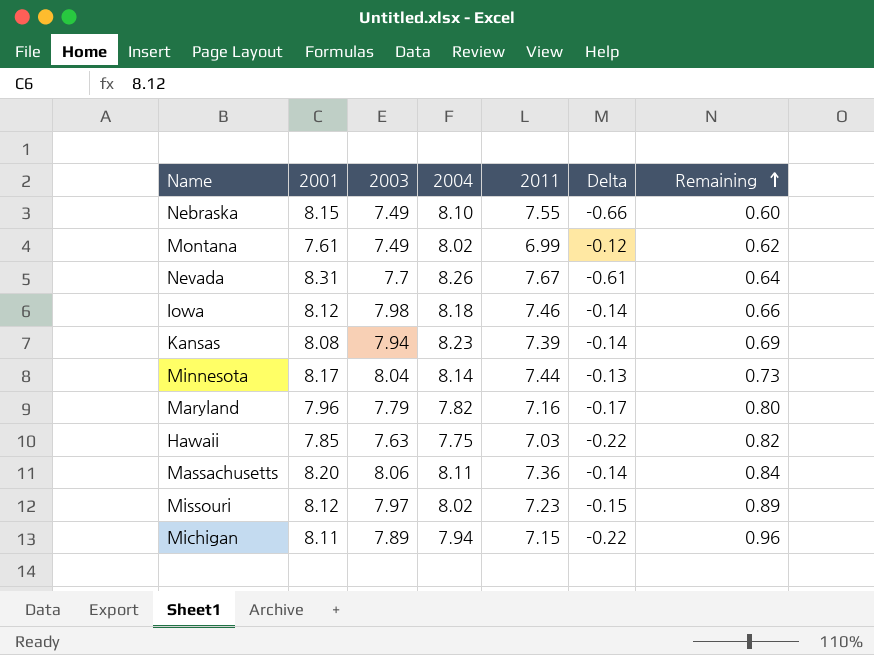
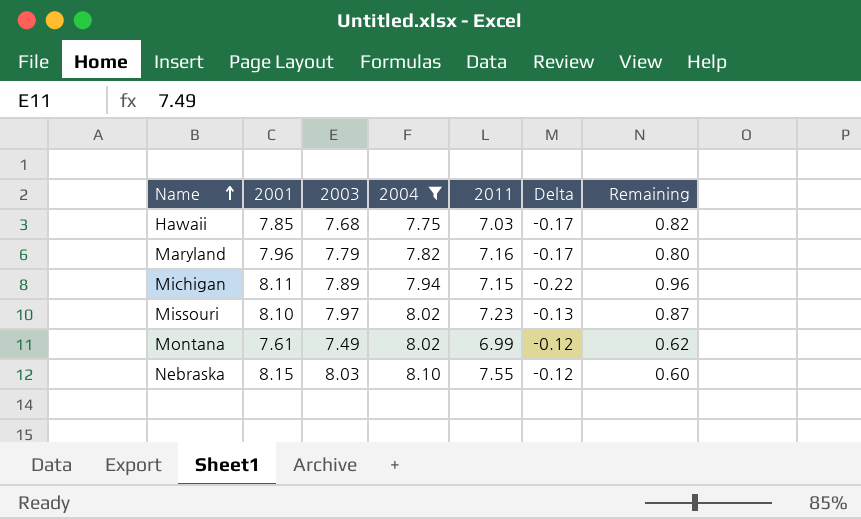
filter: none -> 2004 <= 8.10
row order: Remaining ascending -> Name ascending
Hawaii | 2003: 7.63 -> 7.68
Hawaii | Delta: -0.22 -> -0.17
Missouri | 2001: 8.12 -> 8.10
Missouri | Delta: -0.15 -> -0.13
Missouri | Remaining: 0.89 -> 0.87
Nebraska | 2003: 7.49 -> 8.03
Nebraska | Delta: -0.66 -> -0.12

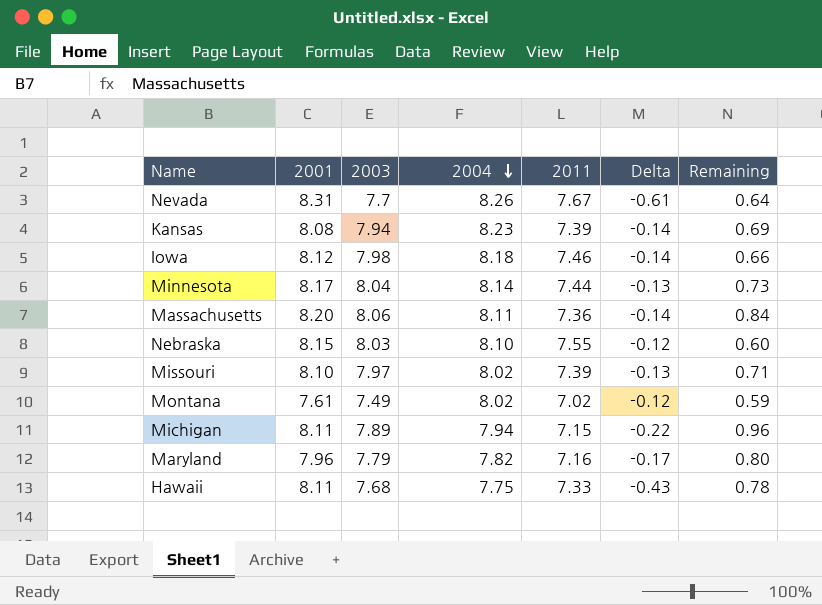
filter: 2004 <= 8.10 -> none
row order: Name ascending -> 2004 descending
Missouri | 2011: 7.23 -> 7.39
Missouri | Remaining: 0.87 -> 0.71
Montana | 2011: 6.99 -> 7.02
Montana | Remaining: 0.62 -> 0.59
Hawaii | 2001: 7.85 -> 8.11
Hawaii | 2011: 7.03 -> 7.33
Hawaii | Delta: -0.17 -> -0.43
Hawaii | Remaining: 0.82 -> 0.78

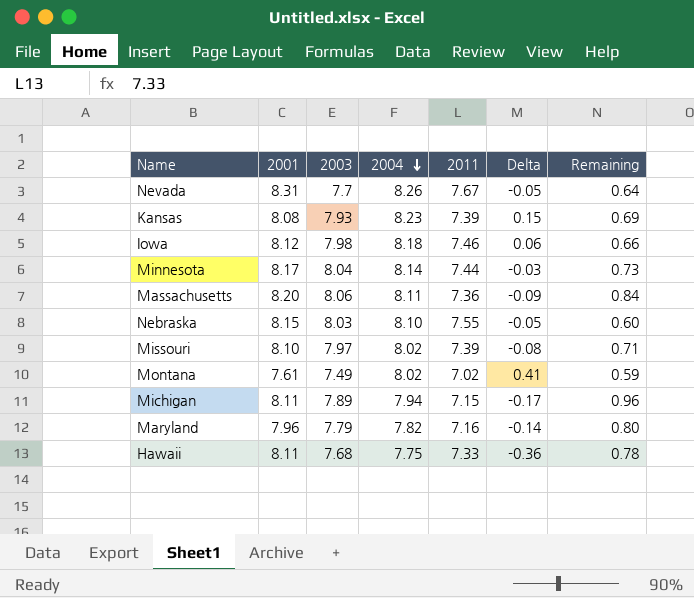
column Delta | formula: [2003] - [2001] -> [2004] - [2001]
Kansas | 2003: 7.94 -> 7.93

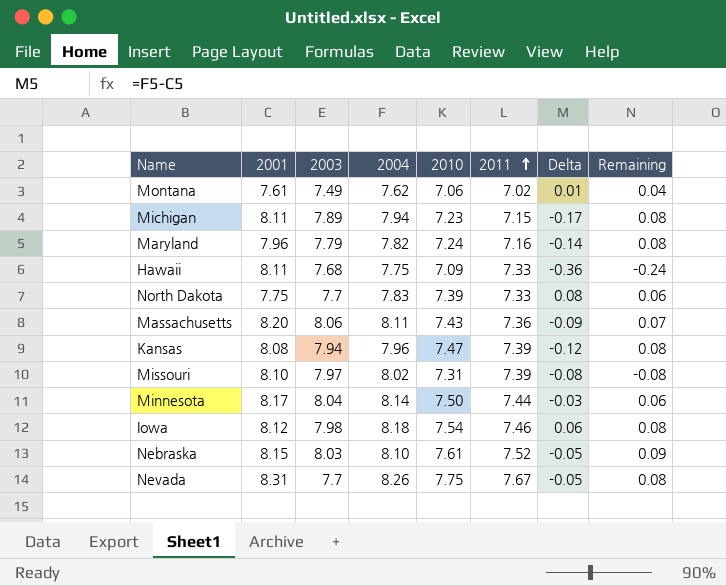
row order: 2004 descending -> 2011 ascending
column 2010 | position: none -> 5
column Remaining | formula: [2001] - [2011] -> [2010] - [2011]
Montana | 2004: 8.02 -> 7.62
Montana | Delta: 0.41 -> 0.01
row North Dakota: none -> 7.75 | 7.7 | 7.83 | 7.39 | 7.33 | 0.08 | 0.06
Kansas | 2003: 7.93 -> 7.94
Kansas | 2004: 8.23 -> 7.96
Kansas | Delta: 0.15 -> -0.12
Nebraska | 2011: 7.55 -> 7.52

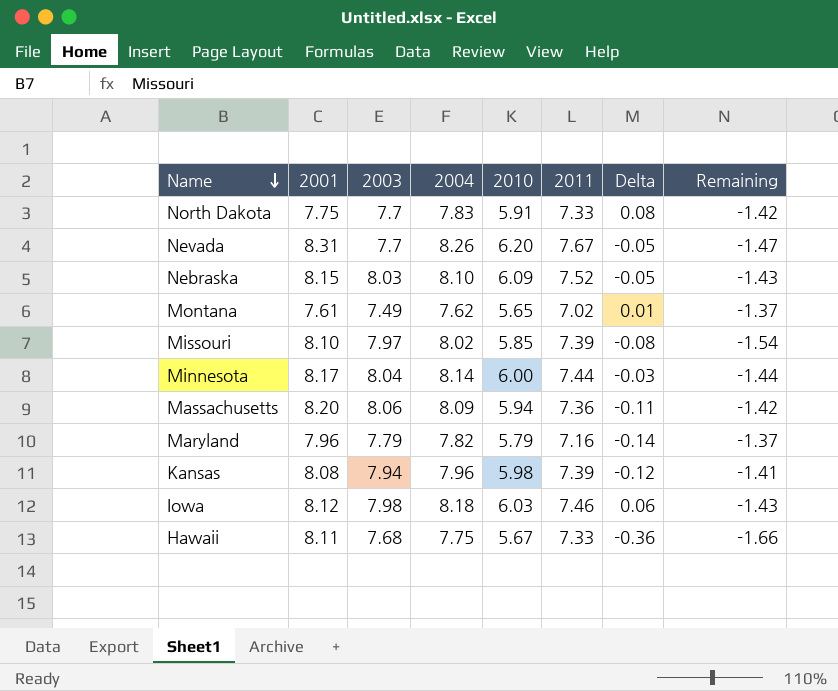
row order: 2011 ascending -> Name descending
row Michigan: 8.11 | 7.89 | 7.94 | 7.23 | 7.15 | -0.17 | 0.08 -> none
North Dakota | 2010: 7.39 -> 5.91
North Dakota | Remaining: 0.06 -> -1.42
Nevada | 2010: 7.75 -> 6.20
Nevada | Remaining: 0.08 -> -1.47
Nebraska | 2010: 7.61 -> 6.09
Nebraska | Remaining: 0.09 -> -1.43
Montana | 2010: 7.06 -> 5.65
Montana | Remaining: 0.04 -> -1.37
Missouri | 2010: 7.31 -> 5.85
Missouri | Remaining: -0.08 -> -1.54
Minnesota | 2010: 7.50 -> 6.00
Minnesota | Remaining: 0.06 -> -1.44
Massachusetts | 2004: 8.11 -> 8.09
Massachusetts | 2010: 7.43 -> 5.94
Massachusetts | Delta: -0.09 -> -0.11
Massachusetts | Remaining: 0.07 -> -1.42
Maryland | 2010: 7.24 -> 5.79
Maryland | Remaining: 0.08 -> -1.37
Kansas | 2010: 7.47 -> 5.98
Kansas | Remaining: 0.08 -> -1.41
Iowa | 2010: 7.54 -> 6.03
Iowa | Remaining: 0.08 -> -1.43
Hawaii | 2010: 7.09 -> 5.67
Hawaii | Remaining: -0.24 -> -1.66

